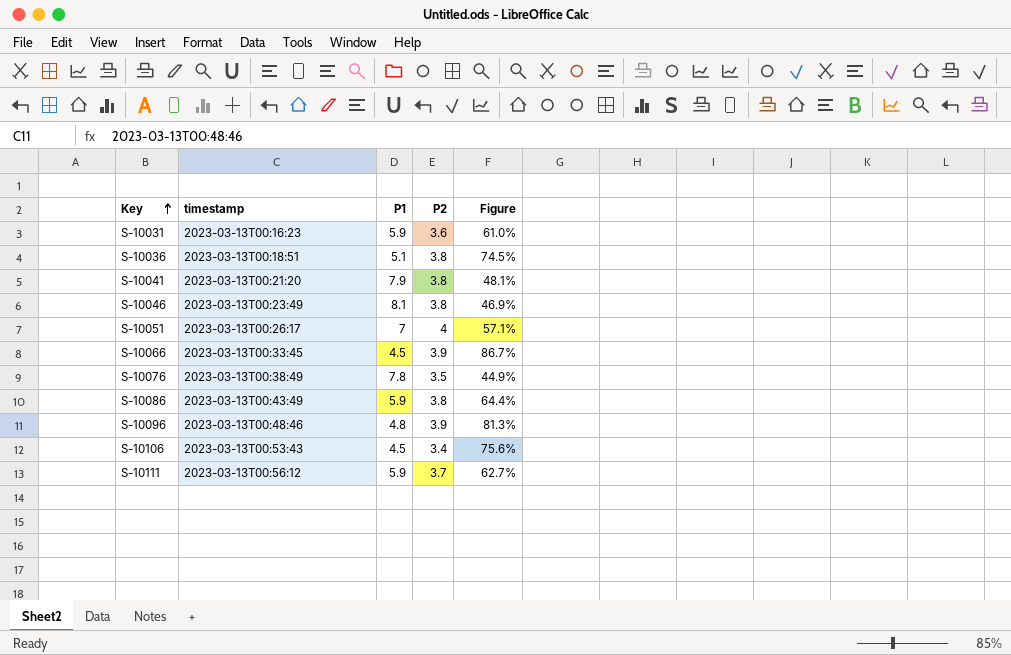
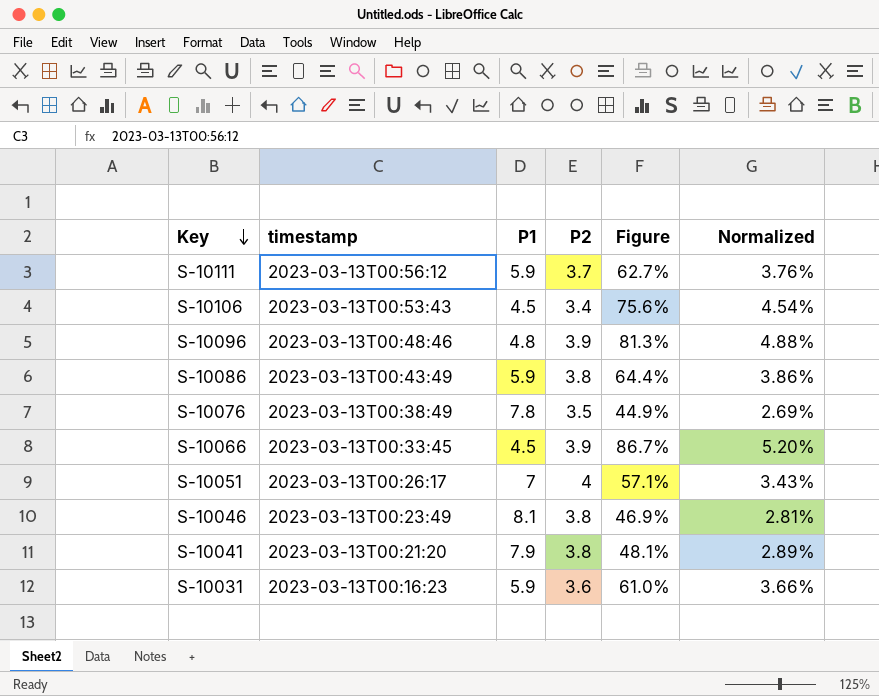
row order: Key ascending -> Key descending
column Normalized | formula: none -> [Figure] * 0.06
row S-10036: 2023-03-13T00:18:51 | 5.1 | 3.8 | 74.5% -> none

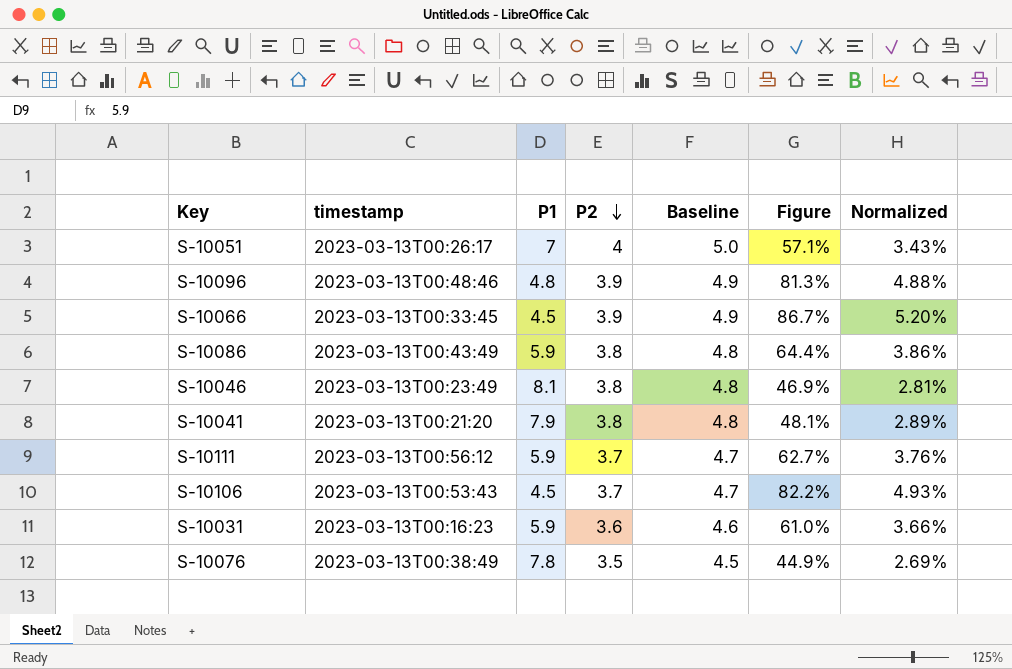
row order: Key descending -> P2 descending
column Baseline | formula: none -> [P2] + 1
S-10106 | P2: 3.4 -> 3.7
S-10106 | Figure: 75.6% -> 82.2%
S-10106 | Normalized: 4.54% -> 4.93%

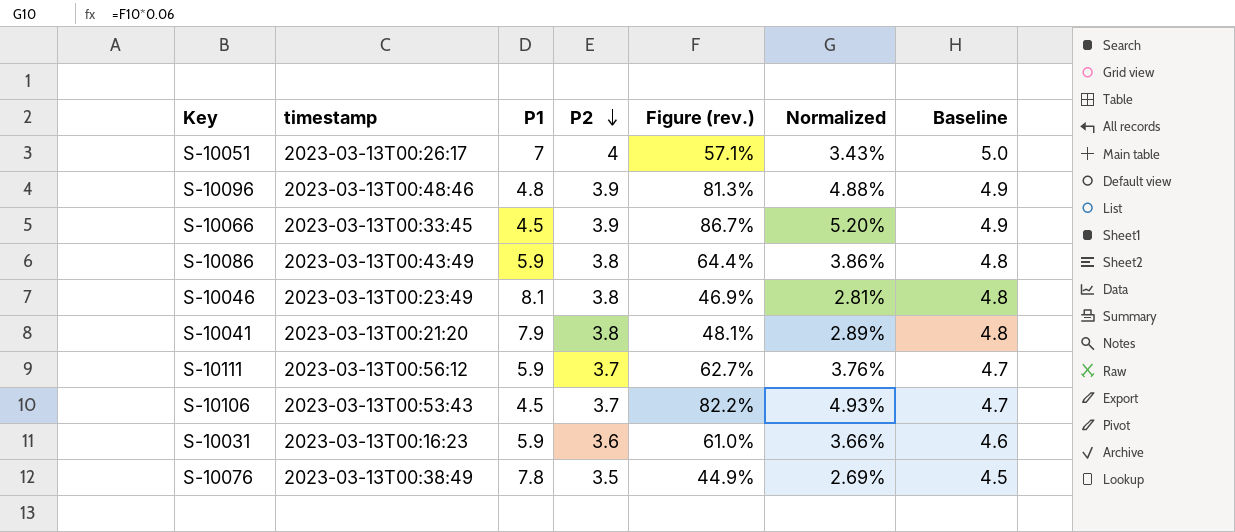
column name: Figure -> Figure (rev.)
column Baseline | position: 5 -> 7

